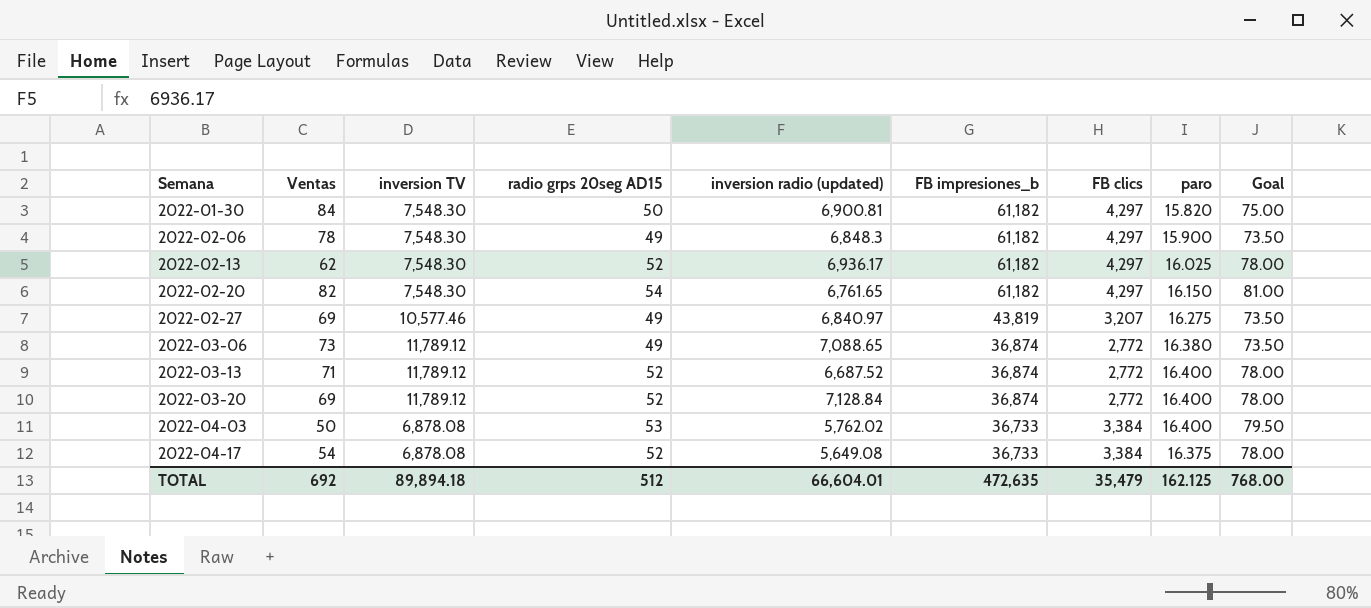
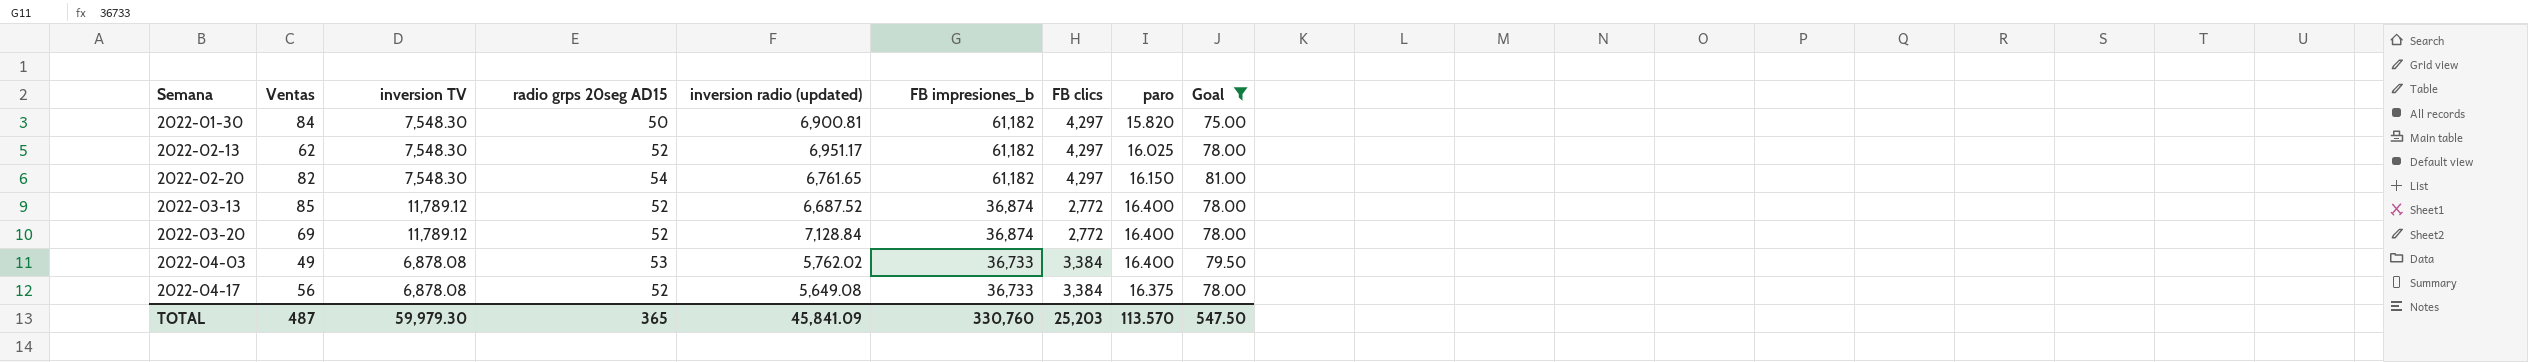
filter: none -> Goal != 73.50
2022-02-13 | inversion radio (updated): 6,936.17 -> 6,951.17
2022-03-13 | Ventas: 71 -> 85
2022-04-03 | Ventas: 50 -> 49
2022-04-17 | Ventas: 54 -> 56
TOTAL | Ventas: 692 -> 487
TOTAL | inversion TV: 89,894.18 -> 59,979.30
TOTAL | radio grps 20seg AD15: 512 -> 365
TOTAL | inversion radio (updated): 66,604.01 -> 45,841.09
TOTAL | FB impresiones_b: 472,635 -> 330,760
TOTAL | FB clics: 35,479 -> 25,203
TOTAL | paro: 162.125 -> 113.570
TOTAL | Goal: 768.00 -> 547.50

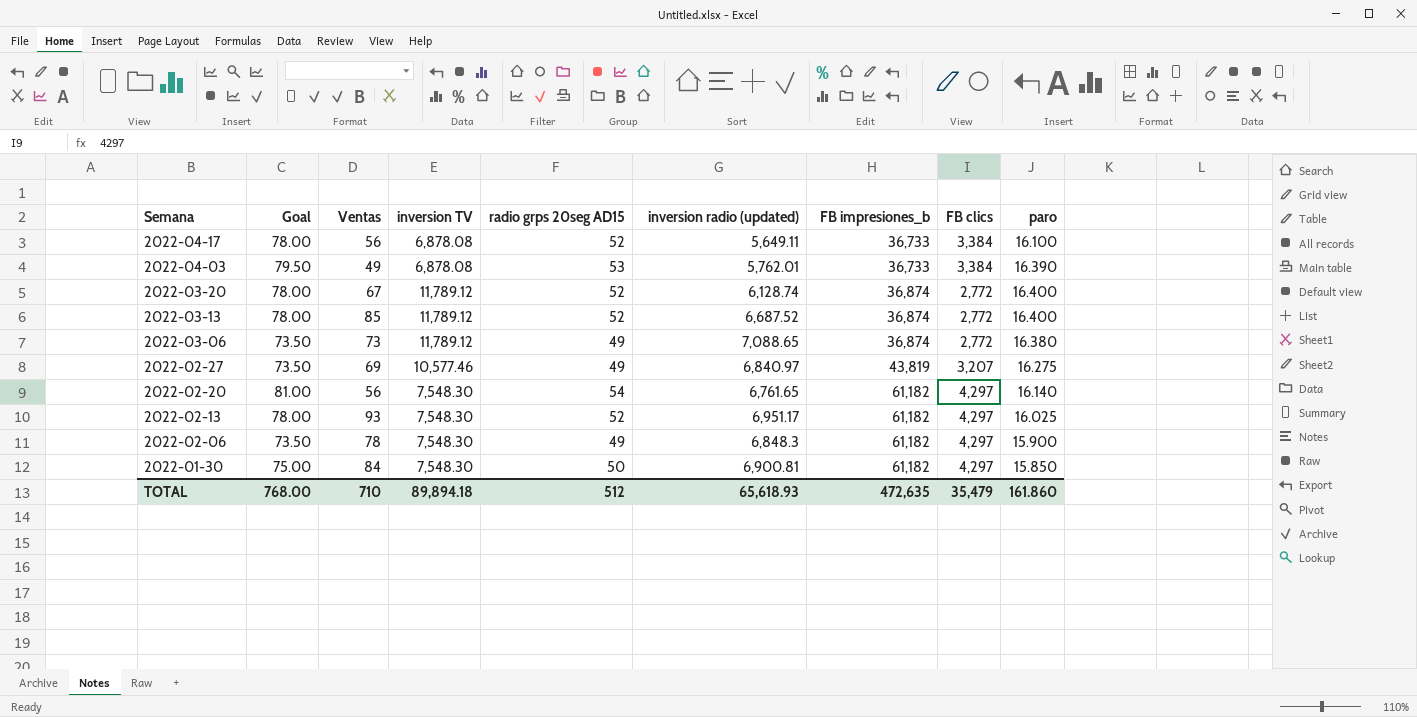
filter: Goal != 73.50 -> none
row order: Semana ascending -> Semana descending
column Goal | position: 9 -> 2
2022-04-17 | inversion radio (updated): 5,649.08 -> 5,649.11
2022-04-17 | paro: 16.375 -> 16.100
2022-04-03 | inversion radio (updated): 5,762.02 -> 5,762.01
2022-04-03 | paro: 16.400 -> 16.390
2022-03-20 | Ventas: 69 -> 67
2022-03-20 | inversion radio (updated): 7,128.84 -> 6,128.74
2022-02-20 | Ventas: 82 -> 56
2022-02-20 | paro: 16.150 -> 16.140
2022-02-13 | Ventas: 62 -> 93
2022-01-30 | paro: 15.820 -> 15.850
TOTAL | Goal: 547.50 -> 768.00
TOTAL | Ventas: 487 -> 710
TOTAL | inversion TV: 59,979.30 -> 89,894.18
TOTAL | radio grps 20seg AD15: 365 -> 512
TOTAL | inversion radio (updated): 45,841.09 -> 65,618.93
TOTAL | FB impresiones_b: 330,760 -> 472,635
TOTAL | FB clics: 25,203 -> 35,479
TOTAL | paro: 113.570 -> 161.860

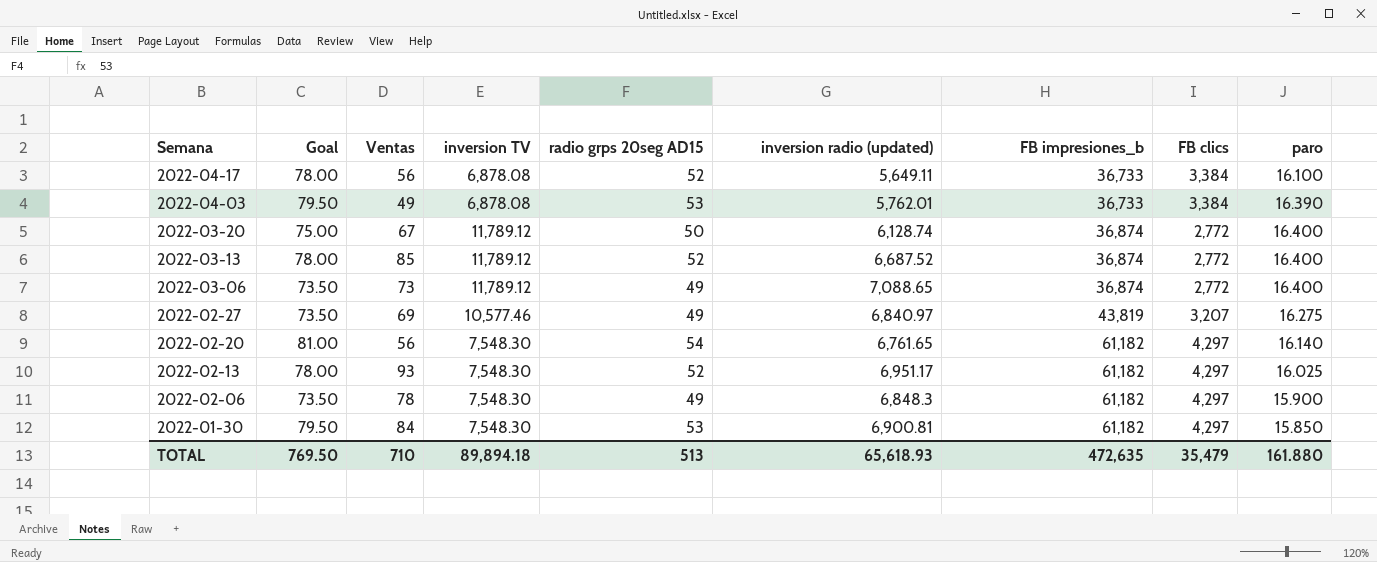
2022-03-20 | Goal: 78.00 -> 75.00
2022-03-20 | radio grps 20seg AD15: 52 -> 50
2022-03-06 | paro: 16.380 -> 16.400
2022-01-30 | Goal: 75.00 -> 79.50
2022-01-30 | radio grps 20seg AD15: 50 -> 53
TOTAL | Goal: 768.00 -> 769.50
TOTAL | radio grps 20seg AD15: 512 -> 513
TOTAL | paro: 161.860 -> 161.880

